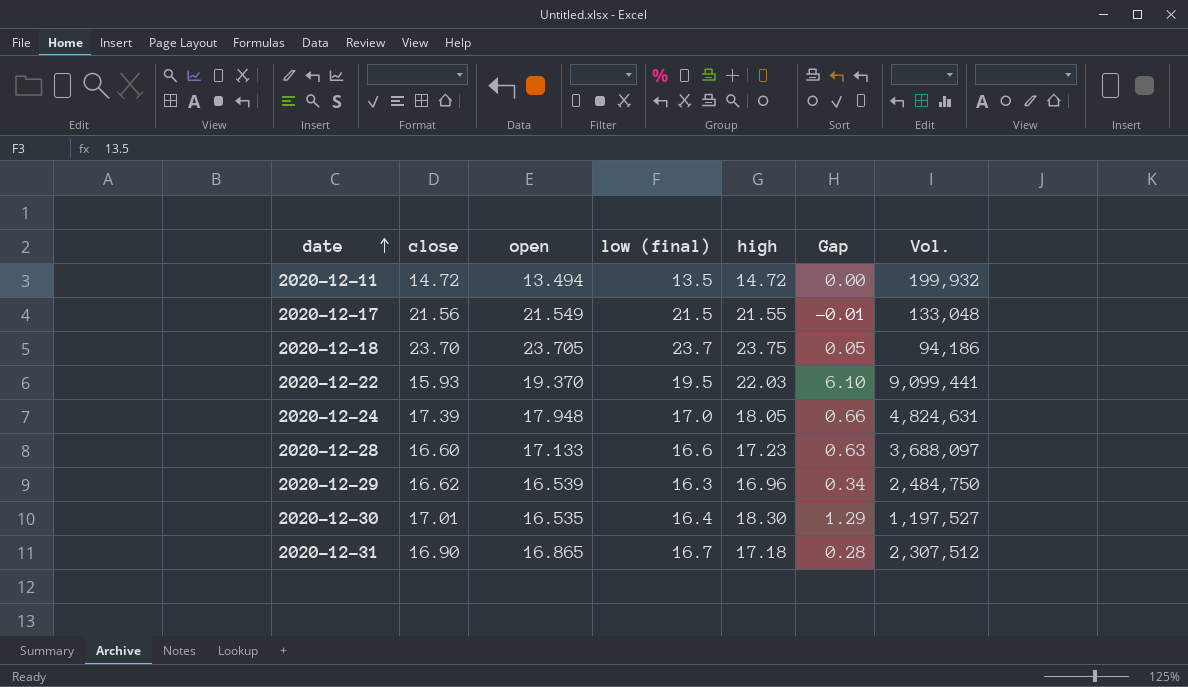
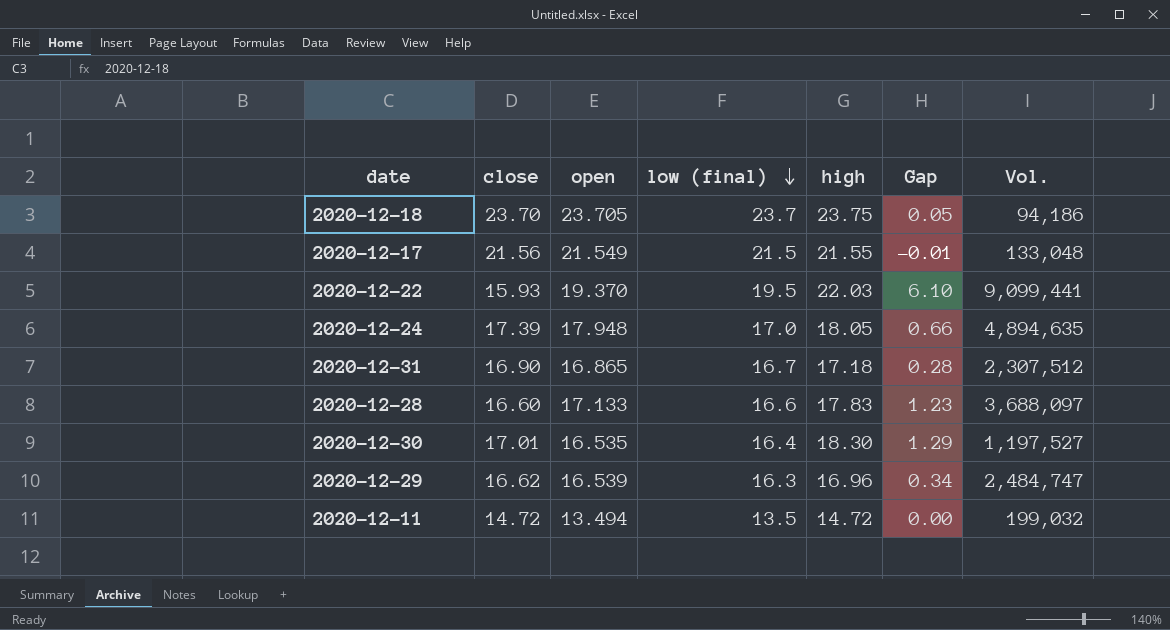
row order: date ascending -> low (final) descending
2020-12-24 | Vol.: 4,824,631 -> 4,894,635
2020-12-28 | high: 17.23 -> 17.83
2020-12-28 | Gap: 0.63 -> 1.23
2020-12-29 | Vol.: 2,484,750 -> 2,484,747
2020-12-11 | Vol.: 199,932 -> 199,032

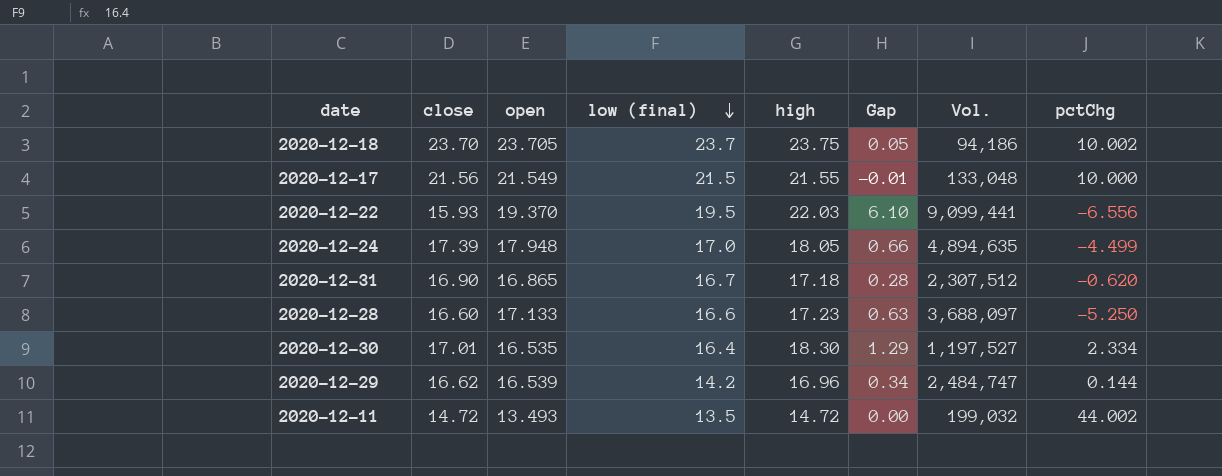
column pctChg | position: none -> 8
2020-12-28 | high: 17.83 -> 17.23
2020-12-28 | Gap: 1.23 -> 0.63
2020-12-29 | low (final): 16.3 -> 14.2
2020-12-11 | open: 13.494 -> 13.493

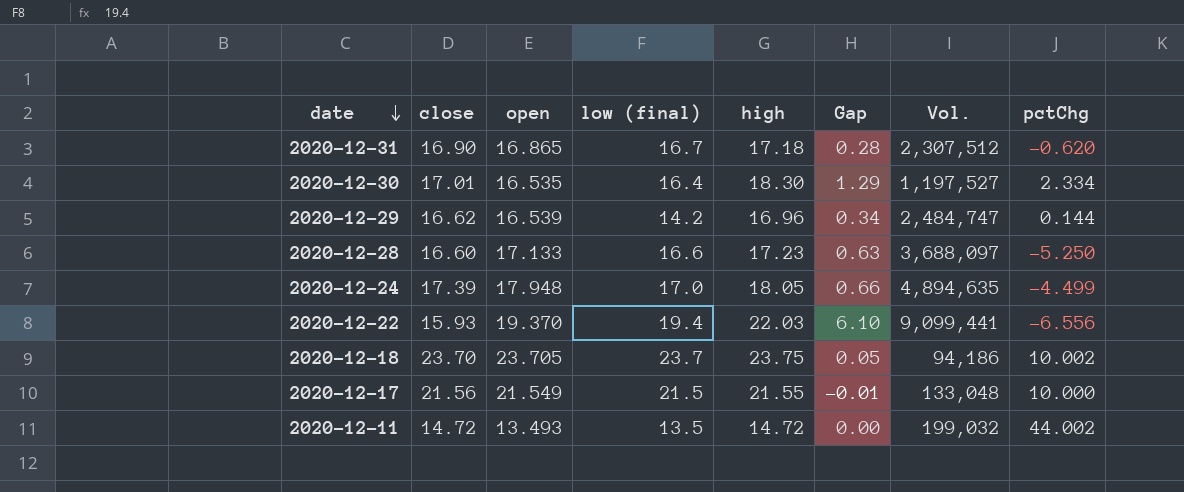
row order: low (final) descending -> date descending
2020-12-22 | low (final): 19.5 -> 19.4

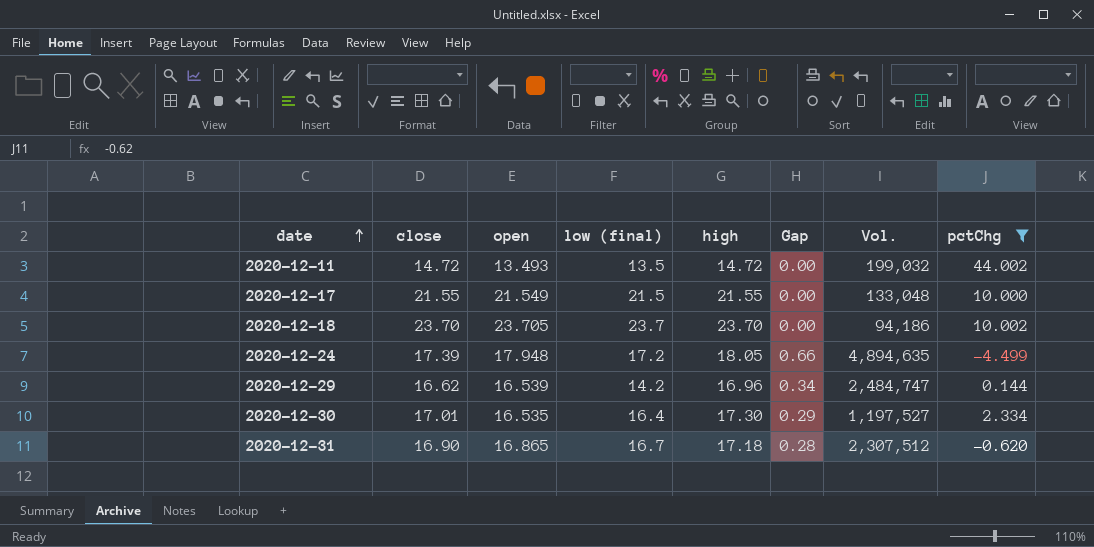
filter: none -> pctChg >= -4.499
row order: date descending -> date ascending
2020-12-17 | close: 21.56 -> 21.55
2020-12-17 | Gap: -0.01 -> 0.00
2020-12-18 | high: 23.75 -> 23.70
2020-12-18 | Gap: 0.05 -> 0.00
2020-12-24 | low (final): 17.0 -> 17.2
2020-12-30 | high: 18.30 -> 17.30
2020-12-30 | Gap: 1.29 -> 0.29

